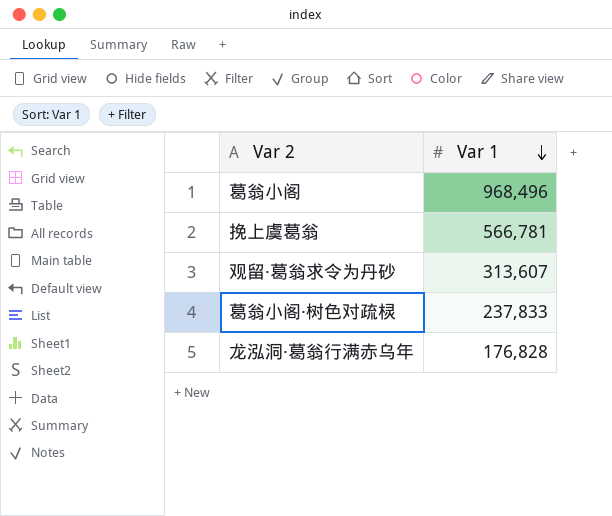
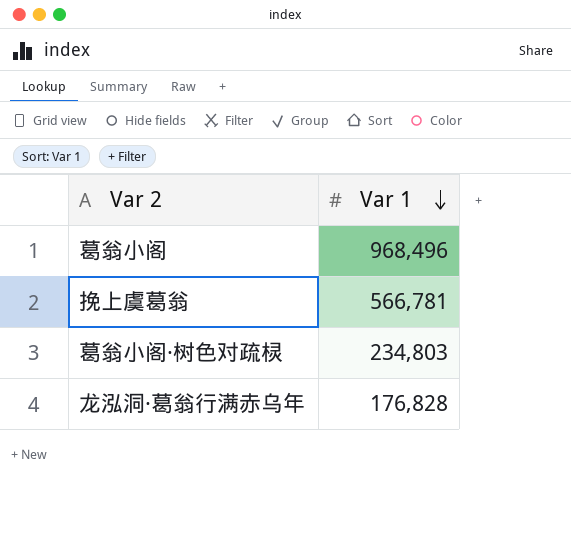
row 观留·葛翁求令为丹砂: 313,607 -> none
葛翁小阁·树色对疏棂 | Var 1: 237,833 -> 234,803

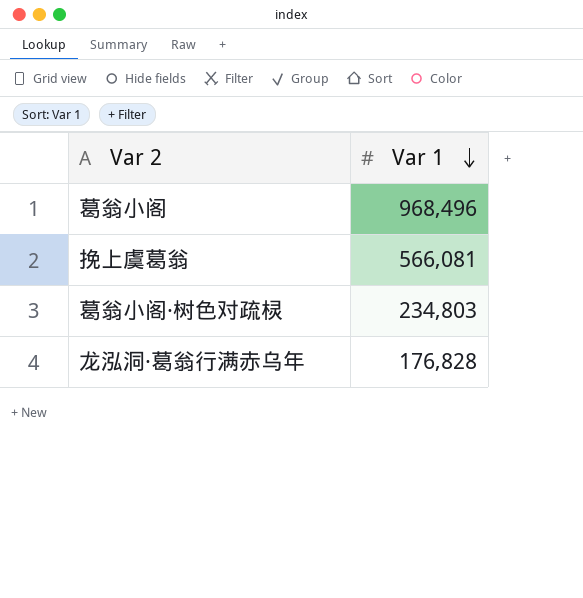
挽上虞葛翁 | Var 1: 566,781 -> 566,081

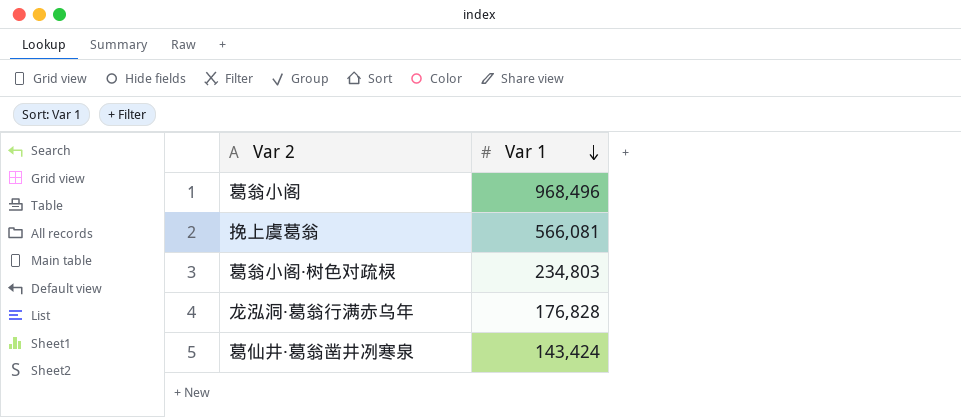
row 葛仙井·葛翁凿井冽寒泉: none -> 143,424

